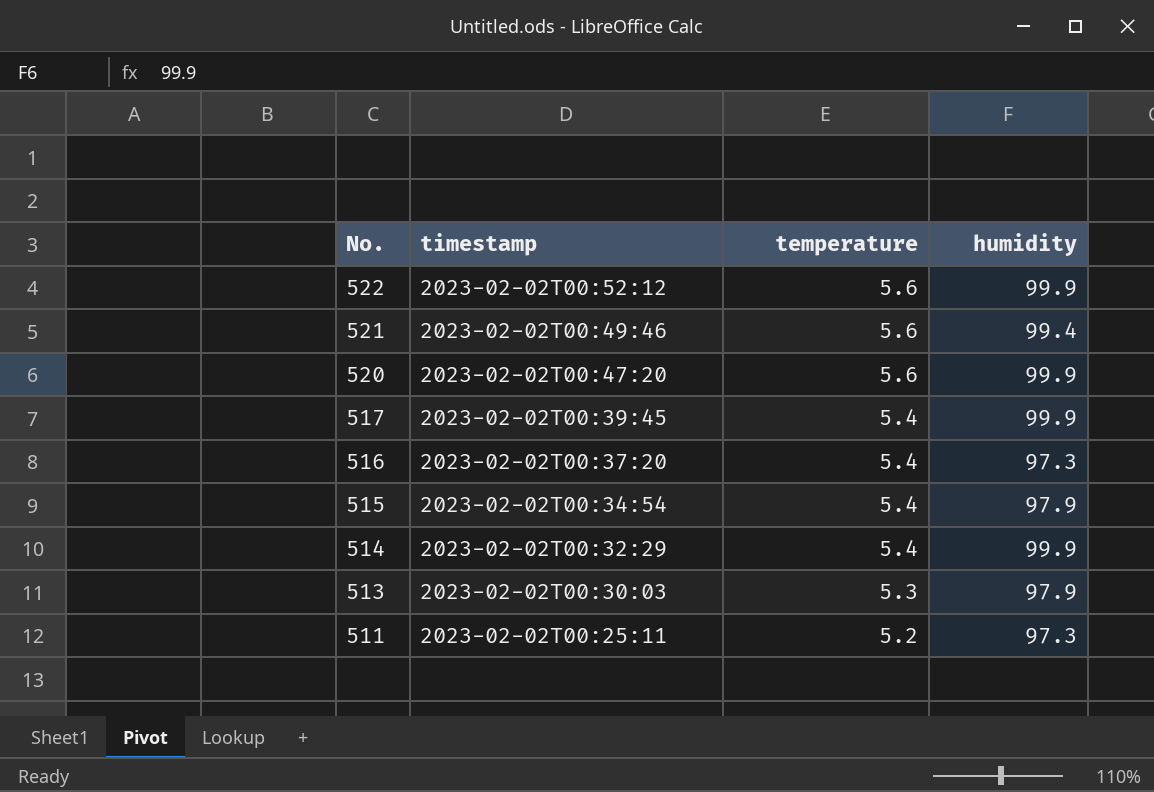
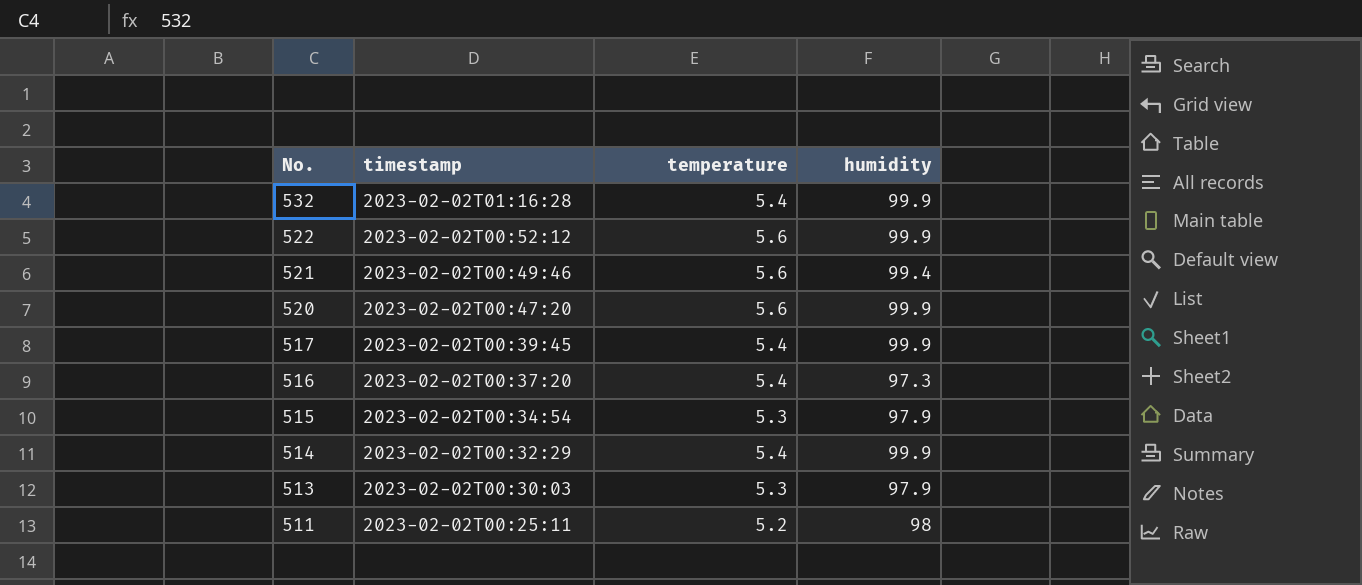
row 532: none -> 2023-02-02T01:16:28 | 5.4 | 99.9
515 | temperature: 5.4 -> 5.3
511 | humidity: 97.3 -> 98

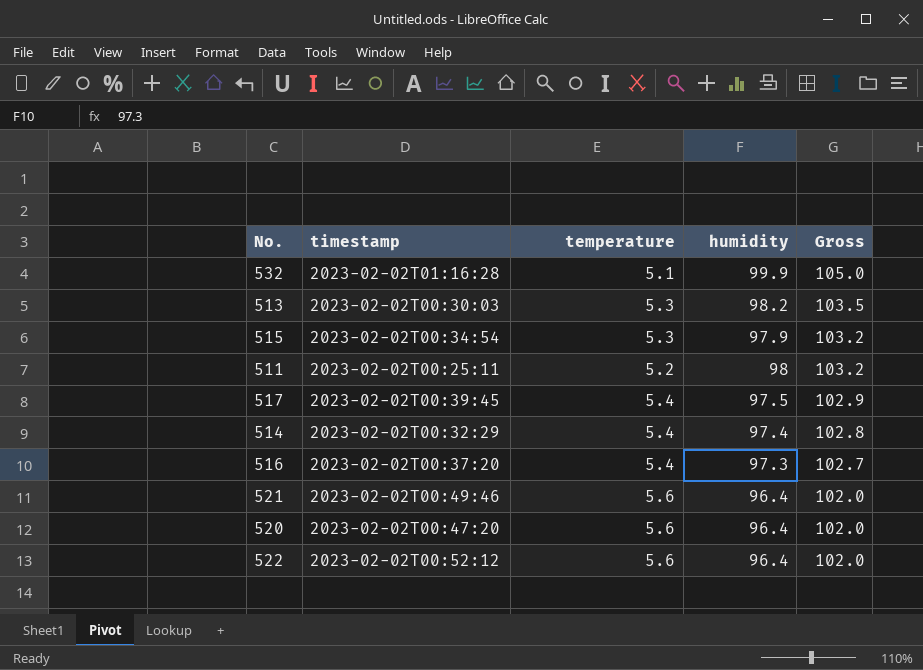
row order: No. descending -> Gross descending
column Gross | formula: none -> [temperature] + [humidity]
532 | temperature: 5.4 -> 5.1
513 | humidity: 97.9 -> 98.2
517 | humidity: 99.9 -> 97.5
514 | humidity: 99.9 -> 97.4
521 | humidity: 99.4 -> 96.4
520 | humidity: 99.9 -> 96.4
522 | humidity: 99.9 -> 96.4

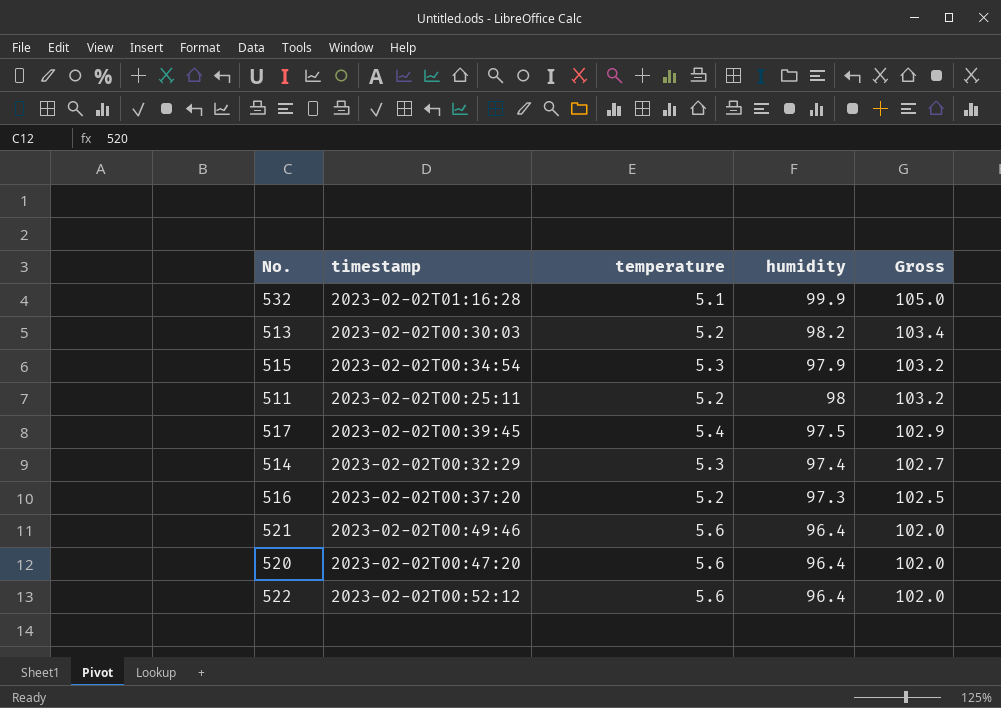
513 | temperature: 5.3 -> 5.2
513 | Gross: 103.5 -> 103.4
514 | temperature: 5.4 -> 5.3
514 | Gross: 102.8 -> 102.7
516 | temperature: 5.4 -> 5.2
516 | Gross: 102.7 -> 102.5

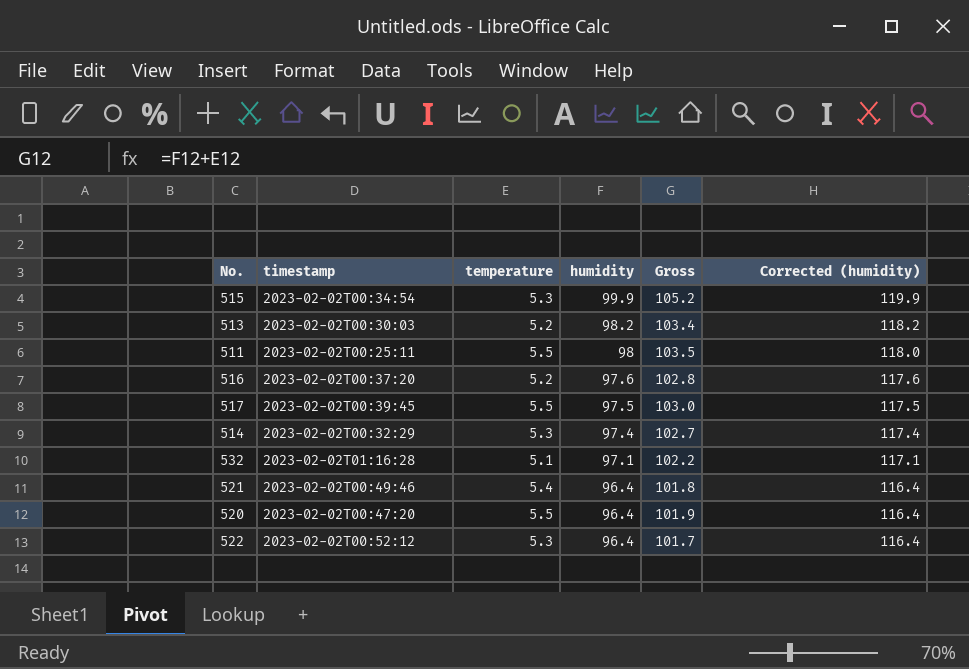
row order: Gross descending -> humidity descending
column Corrected (humidity) | formula: none -> [humidity] + 20
515 | humidity: 97.9 -> 99.9
515 | Gross: 103.2 -> 105.2
511 | temperature: 5.2 -> 5.5
511 | Gross: 103.2 -> 103.5
516 | humidity: 97.3 -> 97.6
516 | Gross: 102.5 -> 102.8
517 | temperature: 5.4 -> 5.5
517 | Gross: 102.9 -> 103.0
532 | humidity: 99.9 -> 97.1
532 | Gross: 105.0 -> 102.2
521 | temperature: 5.6 -> 5.4
521 | Gross: 102.0 -> 101.8
520 | temperature: 5.6 -> 5.5
520 | Gross: 102.0 -> 101.9
522 | temperature: 5.6 -> 5.3
522 | Gross: 102.0 -> 101.7

